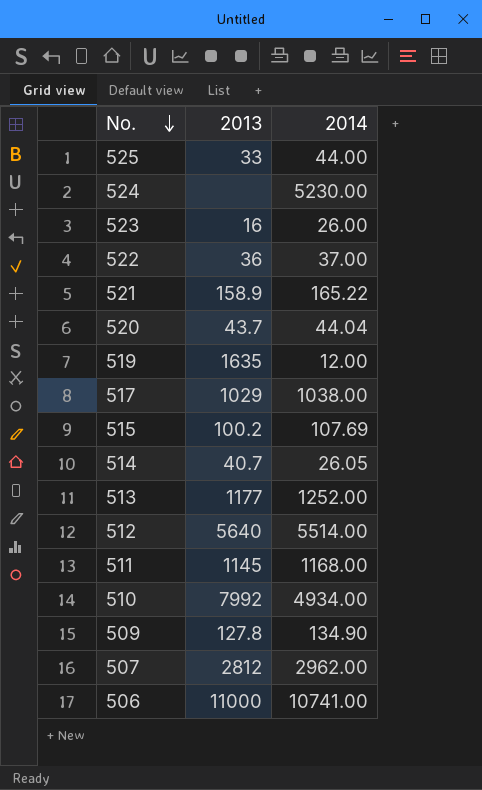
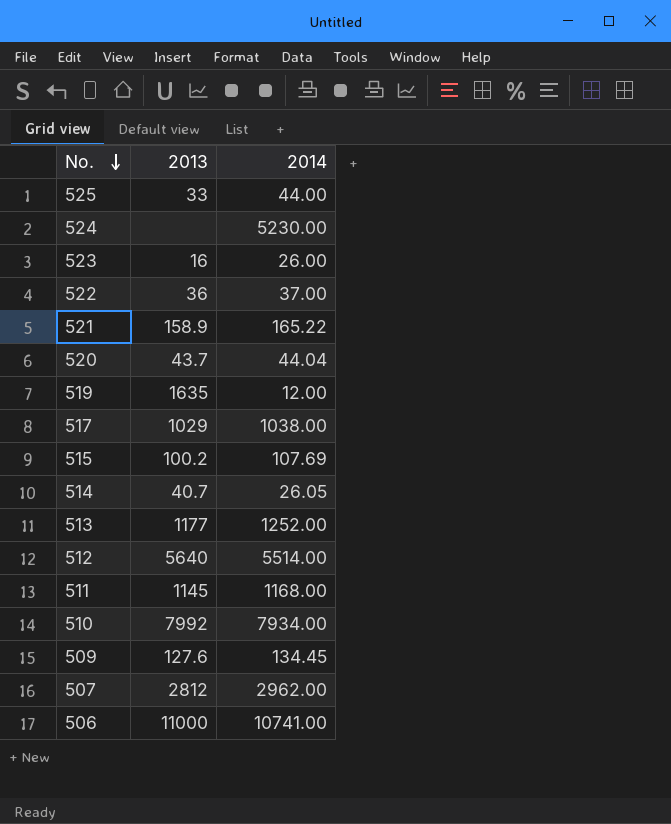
510 | 2014: 4934.00 -> 7934.00
509 | 2013: 127.8 -> 127.6
509 | 2014: 134.90 -> 134.45

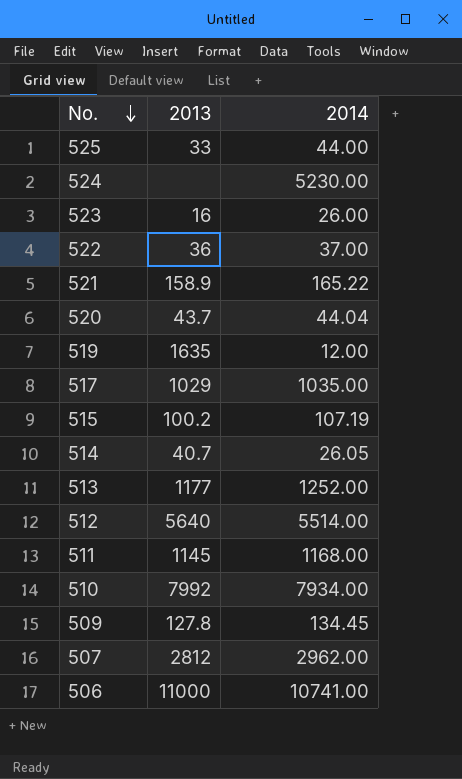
517 | 2014: 1038.00 -> 1035.00
515 | 2014: 107.69 -> 107.19
509 | 2013: 127.6 -> 127.8

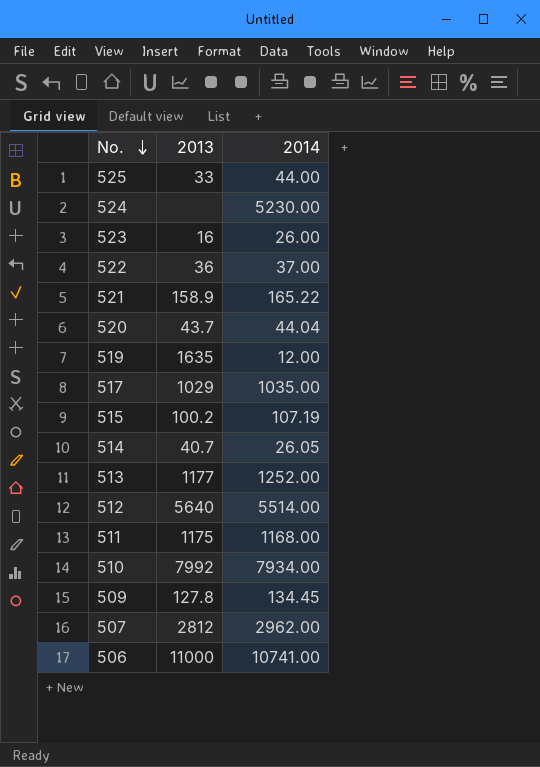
511 | 2013: 1145 -> 1175

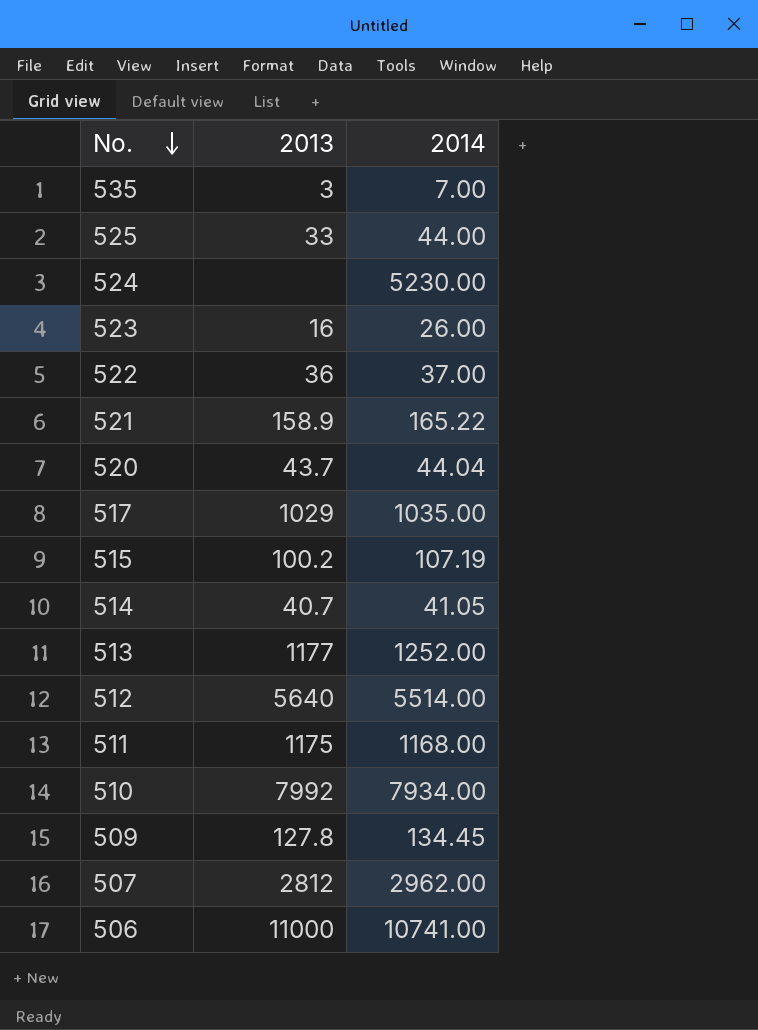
row 519: 1635 | 12.00 -> none
row 535: none -> 3 | 7.00
514 | 2014: 26.05 -> 41.05

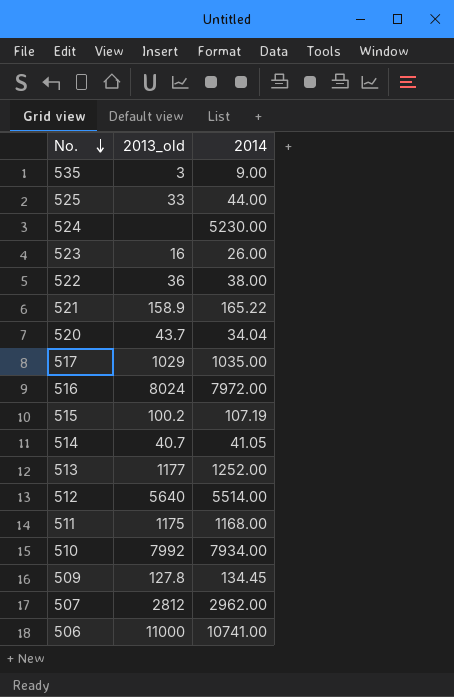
column name: 2013 -> 2013_old
535 | 2014: 7.00 -> 9.00
522 | 2014: 37.00 -> 38.00
520 | 2014: 44.04 -> 34.04
row 516: none -> 8024 | 7972.00

